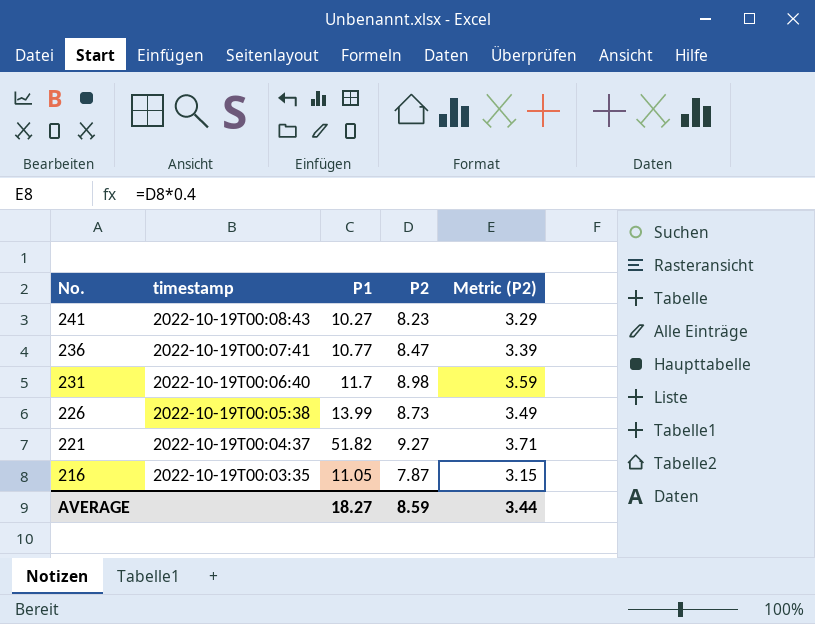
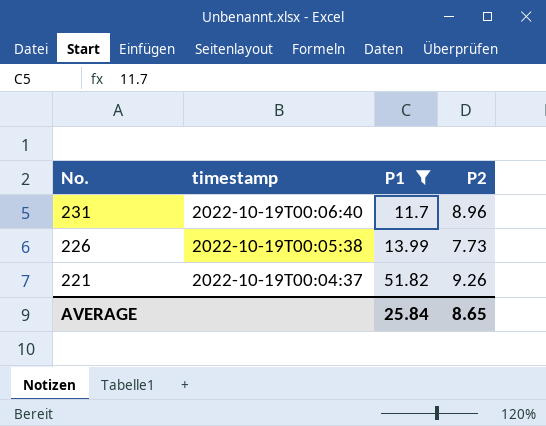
filter: none -> P1 >= 11.7
column Metric (P2) | formula: [P2] * 0.4 -> none
231 | P2: 8.98 -> 8.96
226 | P2: 8.73 -> 7.73
221 | P2: 9.27 -> 9.26
AVERAGE | P1: 18.27 -> 25.84
AVERAGE | P2: 8.59 -> 8.65

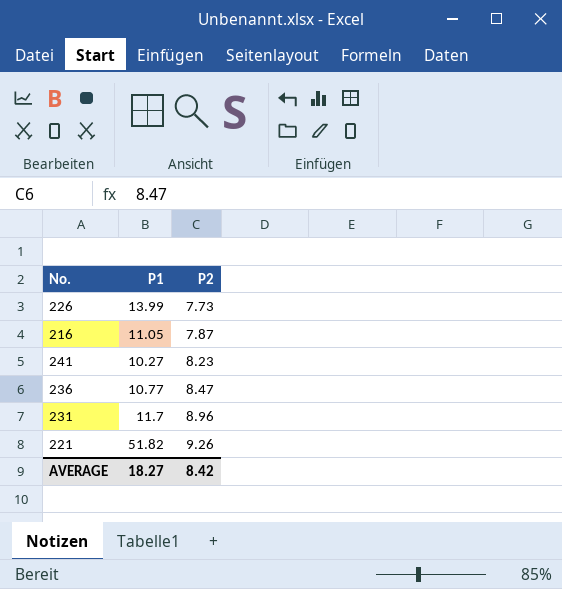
filter: P1 >= 11.7 -> none
row order: No. descending -> P2 ascending
column timestamp | position: 2 -> none
AVERAGE | P1: 25.84 -> 18.27
AVERAGE | P2: 8.65 -> 8.42

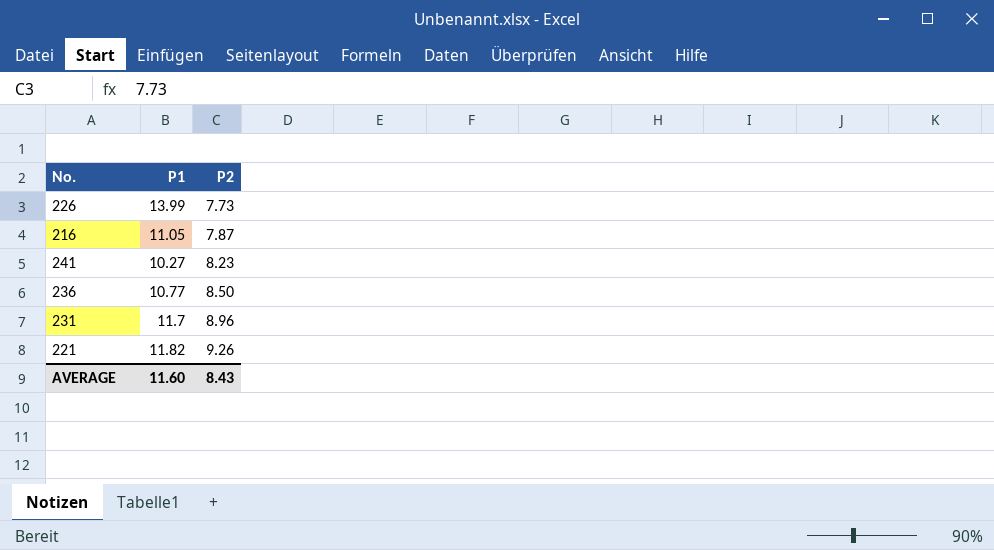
236 | P2: 8.47 -> 8.50
221 | P1: 51.82 -> 11.82
AVERAGE | P1: 18.27 -> 11.60
AVERAGE | P2: 8.42 -> 8.43

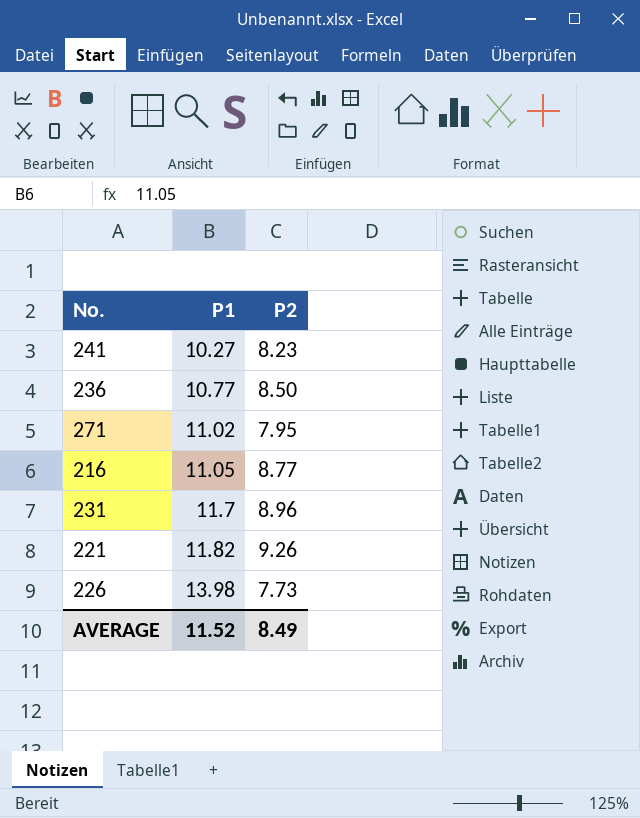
row order: P2 ascending -> P1 ascending
row 271: none -> 11.02 | 7.95
216 | P2: 7.87 -> 8.77
226 | P1: 13.99 -> 13.98
AVERAGE | P1: 11.60 -> 11.52
AVERAGE | P2: 8.43 -> 8.49

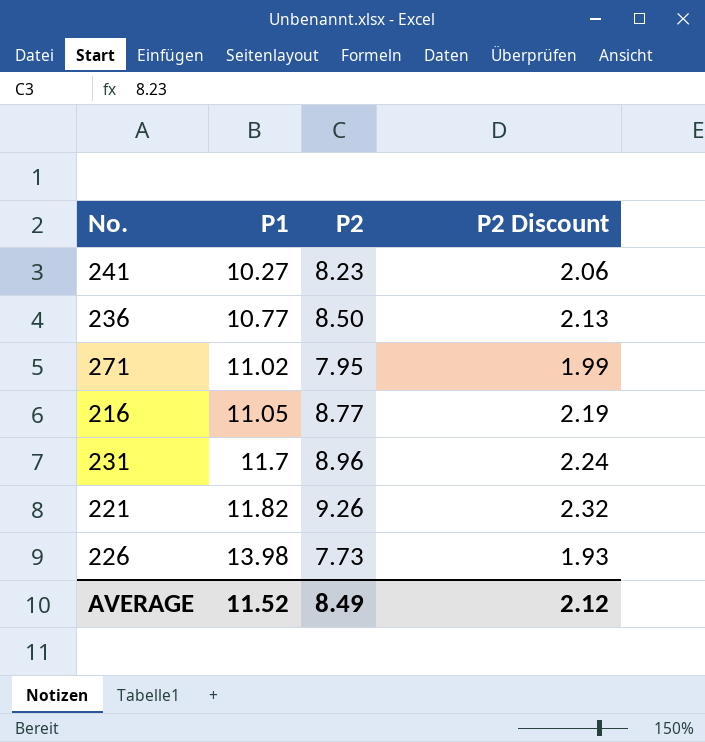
column P2 Discount | formula: none -> [P2] * 0.25

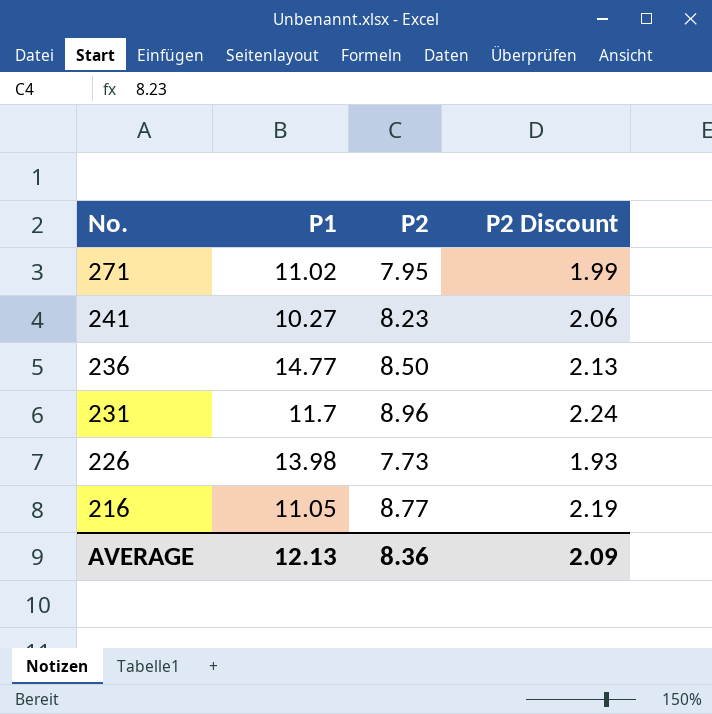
row order: P1 ascending -> No. descending
row 221: 11.82 | 9.26 | 2.32 -> none
236 | P1: 10.77 -> 14.77
AVERAGE | P1: 11.52 -> 12.13
AVERAGE | P2: 8.49 -> 8.36
AVERAGE | P2 Discount: 2.12 -> 2.09

